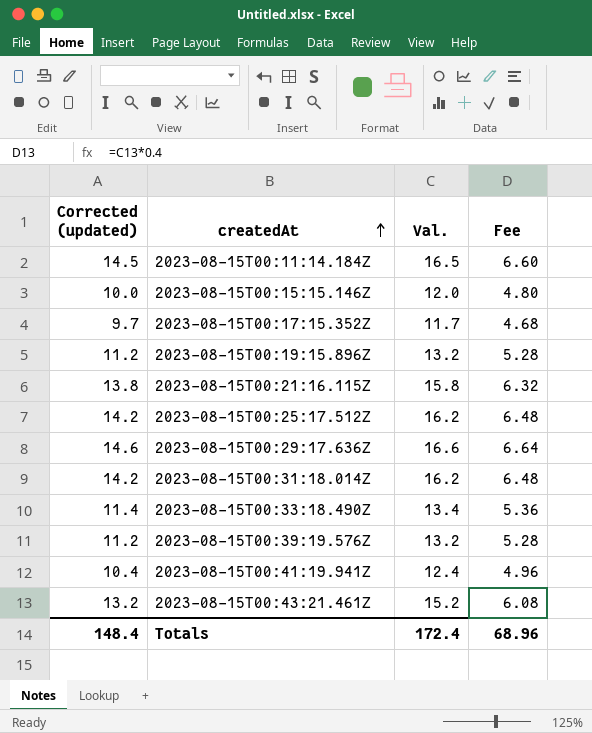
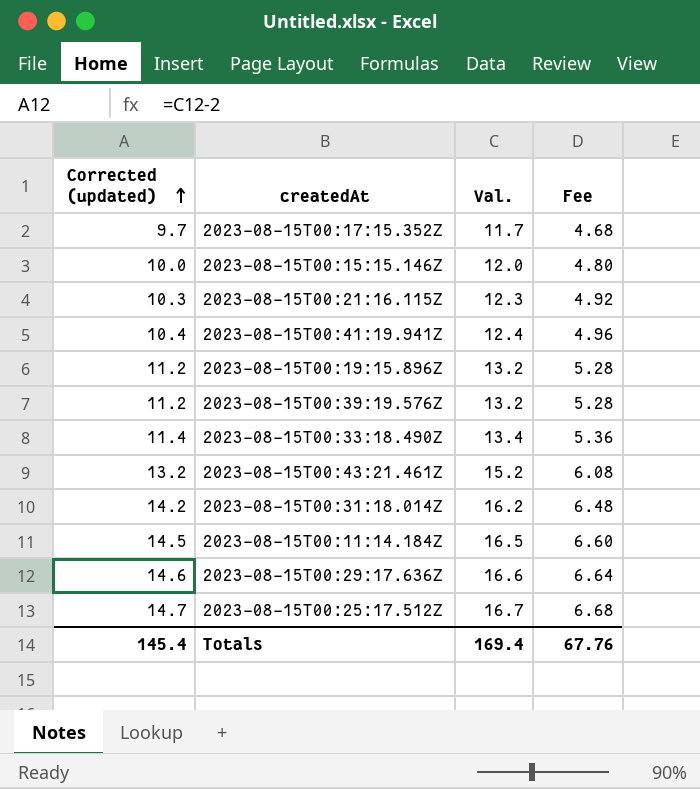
row order: createdAt ascending -> Corrected (updated) ascending
2023-08-15T00:21:16.115Z | Corrected (updated): 13.8 -> 10.3
2023-08-15T00:21:16.115Z | Val.: 15.8 -> 12.3
2023-08-15T00:21:16.115Z | Fee: 6.32 -> 4.92
2023-08-15T00:25:17.512Z | Corrected (updated): 14.2 -> 14.7
2023-08-15T00:25:17.512Z | Val.: 16.2 -> 16.7
2023-08-15T00:25:17.512Z | Fee: 6.48 -> 6.68
Totals | Corrected (updated): 148.4 -> 145.4
Totals | Val.: 172.4 -> 169.4
Totals | Fee: 68.96 -> 67.76

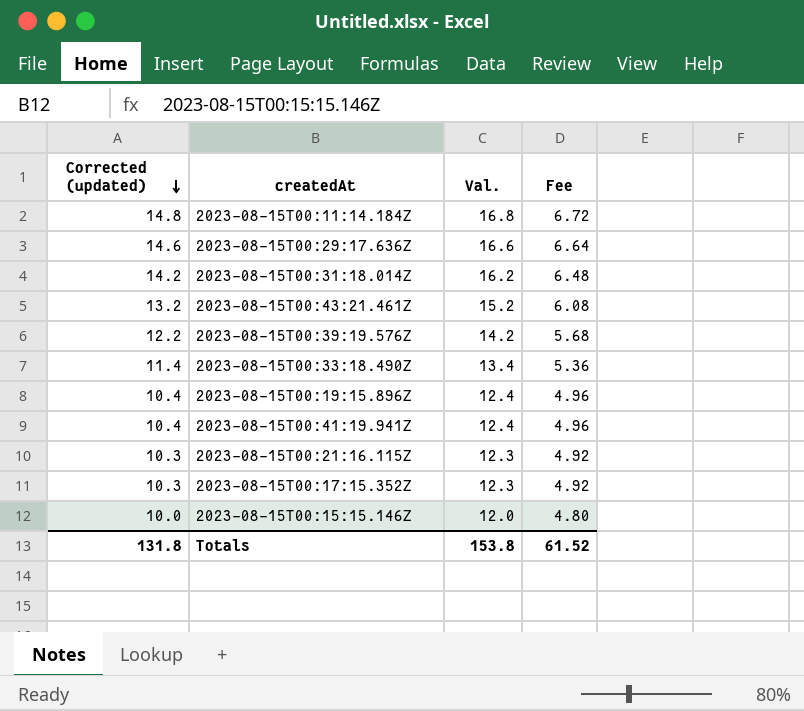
row order: Corrected (updated) ascending -> Corrected (updated) descending
row 2023-08-15T00:25:17.512Z: 14.7 | 16.7 | 6.68 -> none
2023-08-15T00:11:14.184Z | Corrected (updated): 14.5 -> 14.8
2023-08-15T00:11:14.184Z | Val.: 16.5 -> 16.8
2023-08-15T00:11:14.184Z | Fee: 6.60 -> 6.72
2023-08-15T00:39:19.576Z | Corrected (updated): 11.2 -> 12.2
2023-08-15T00:39:19.576Z | Val.: 13.2 -> 14.2
2023-08-15T00:39:19.576Z | Fee: 5.28 -> 5.68
2023-08-15T00:19:15.896Z | Corrected (updated): 11.2 -> 10.4
2023-08-15T00:19:15.896Z | Val.: 13.2 -> 12.4
2023-08-15T00:19:15.896Z | Fee: 5.28 -> 4.96
2023-08-15T00:17:15.352Z | Corrected (updated): 9.7 -> 10.3
2023-08-15T00:17:15.352Z | Val.: 11.7 -> 12.3
2023-08-15T00:17:15.352Z | Fee: 4.68 -> 4.92
Totals | Corrected (updated): 145.4 -> 131.8
Totals | Val.: 169.4 -> 153.8
Totals | Fee: 67.76 -> 61.52

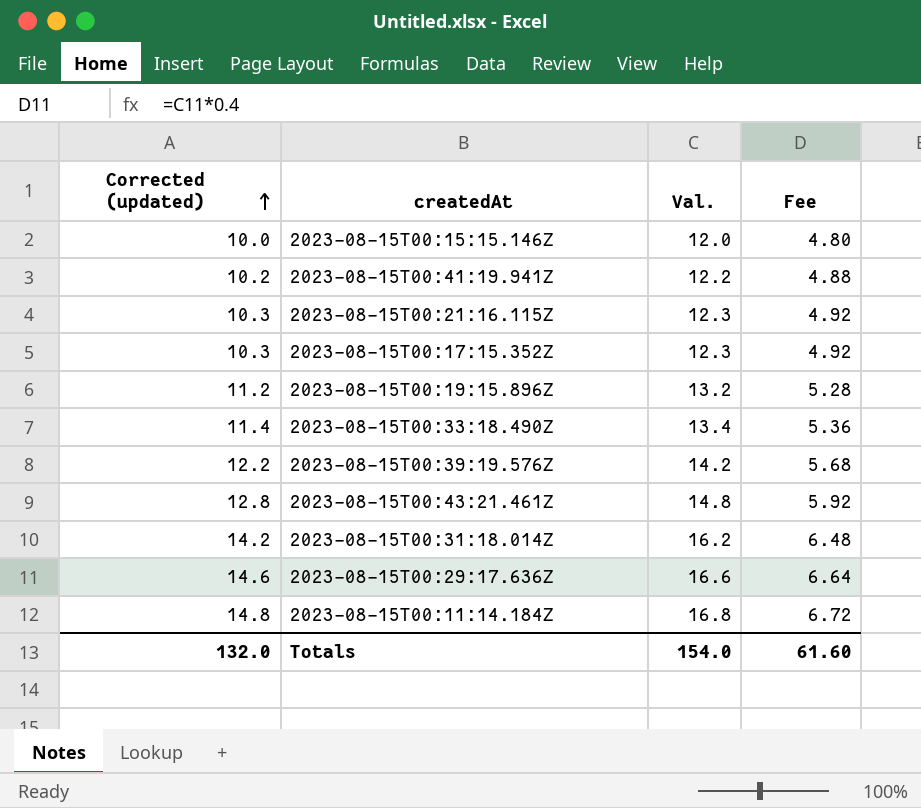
row order: Corrected (updated) descending -> Corrected (updated) ascending
2023-08-15T00:41:19.941Z | Corrected (updated): 10.4 -> 10.2
2023-08-15T00:41:19.941Z | Val.: 12.4 -> 12.2
2023-08-15T00:41:19.941Z | Fee: 4.96 -> 4.88
2023-08-15T00:19:15.896Z | Corrected (updated): 10.4 -> 11.2
2023-08-15T00:19:15.896Z | Val.: 12.4 -> 13.2
2023-08-15T00:19:15.896Z | Fee: 4.96 -> 5.28
2023-08-15T00:43:21.461Z | Corrected (updated): 13.2 -> 12.8
2023-08-15T00:43:21.461Z | Val.: 15.2 -> 14.8
2023-08-15T00:43:21.461Z | Fee: 6.08 -> 5.92
Totals | Corrected (updated): 131.8 -> 132.0
Totals | Val.: 153.8 -> 154.0
Totals | Fee: 61.52 -> 61.60

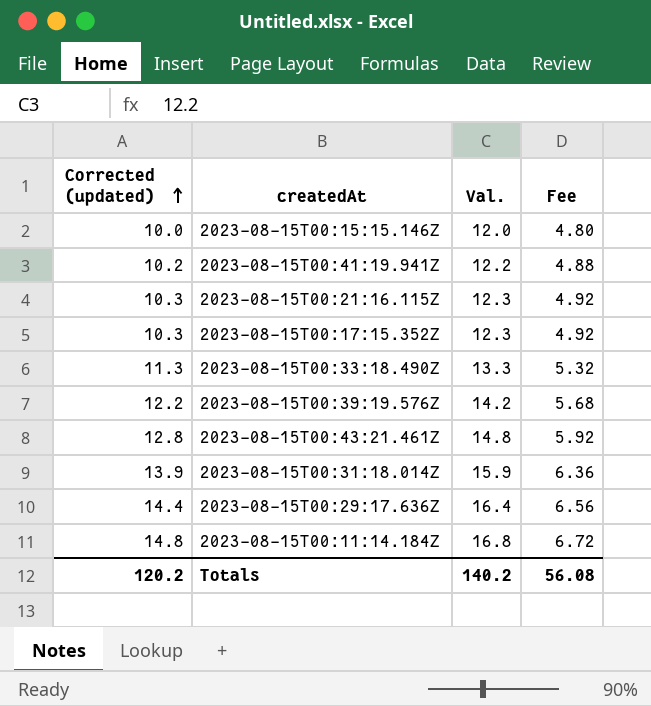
row 2023-08-15T00:19:15.896Z: 11.2 | 13.2 | 5.28 -> none
2023-08-15T00:33:18.490Z | Corrected (updated): 11.4 -> 11.3
2023-08-15T00:33:18.490Z | Val.: 13.4 -> 13.3
2023-08-15T00:33:18.490Z | Fee: 5.36 -> 5.32
2023-08-15T00:31:18.014Z | Corrected (updated): 14.2 -> 13.9
2023-08-15T00:31:18.014Z | Val.: 16.2 -> 15.9
2023-08-15T00:31:18.014Z | Fee: 6.48 -> 6.36
2023-08-15T00:29:17.636Z | Corrected (updated): 14.6 -> 14.4
2023-08-15T00:29:17.636Z | Val.: 16.6 -> 16.4
2023-08-15T00:29:17.636Z | Fee: 6.64 -> 6.56
Totals | Corrected (updated): 132.0 -> 120.2
Totals | Val.: 154.0 -> 140.2
Totals | Fee: 61.60 -> 56.08

